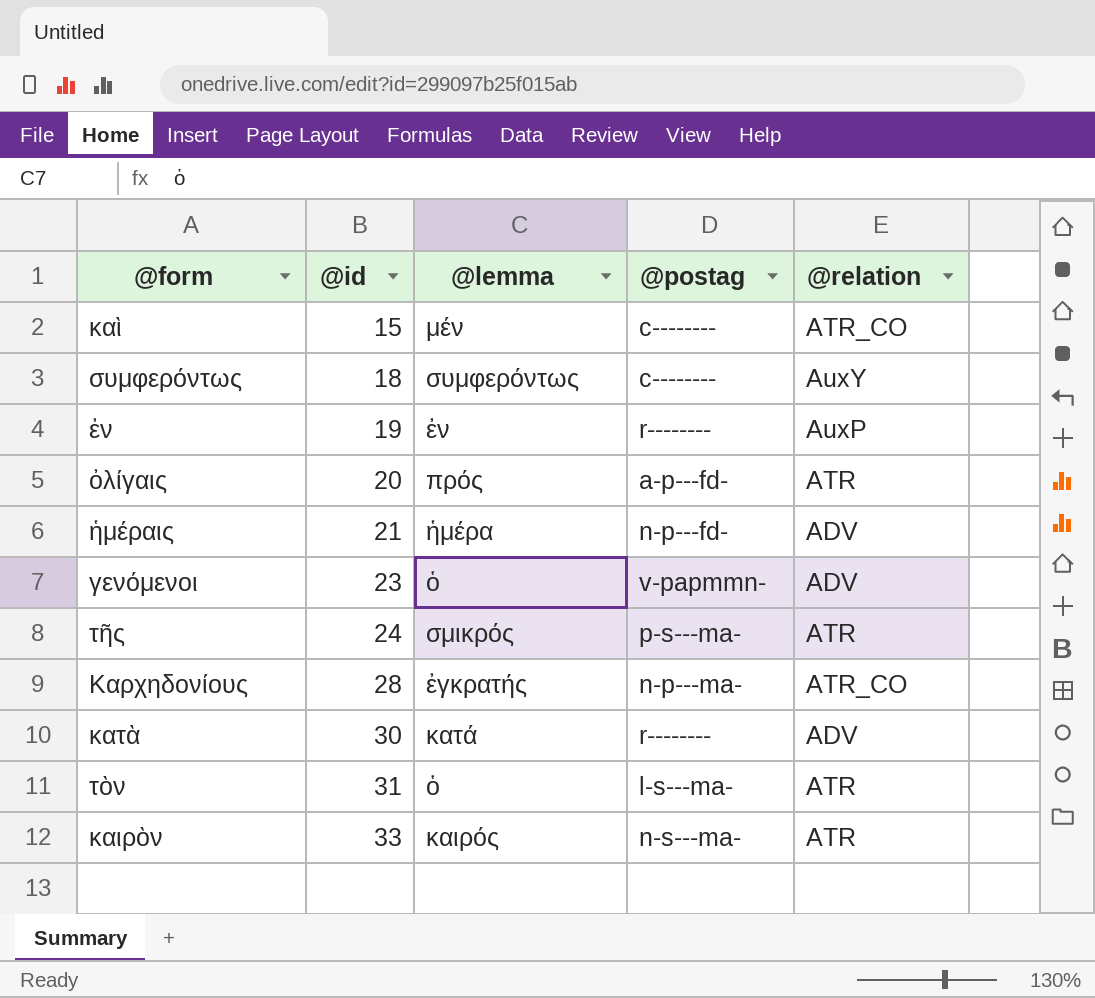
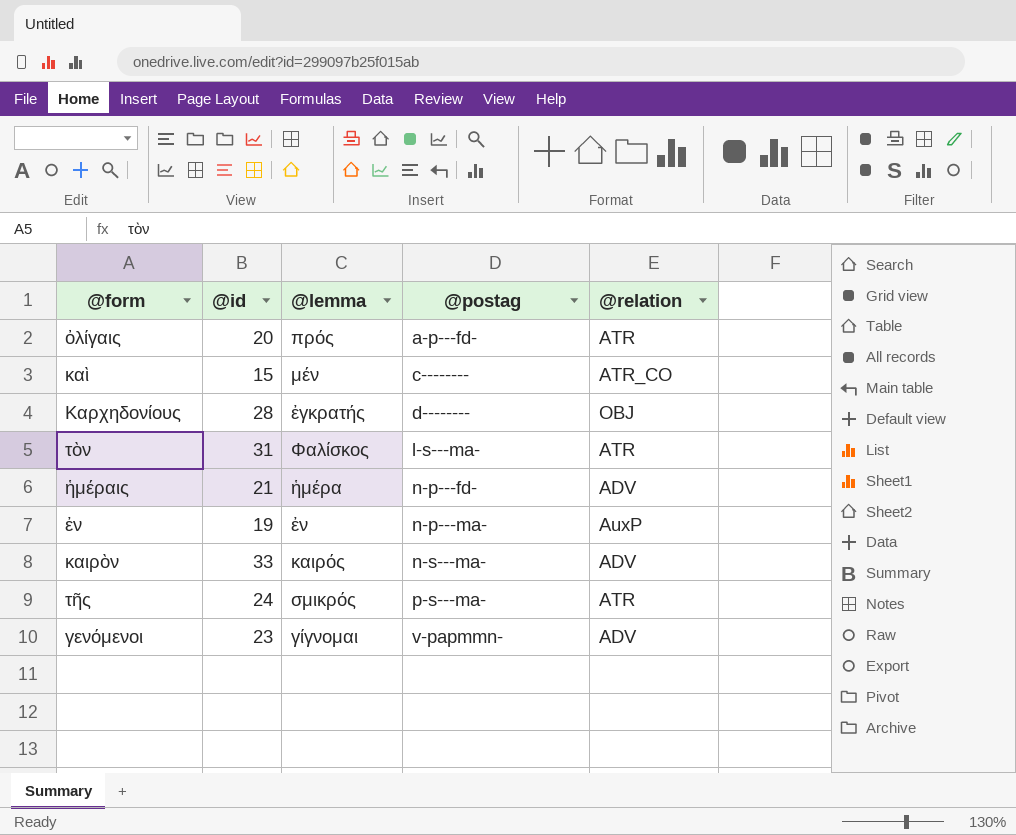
row order: @id ascending -> @postag ascending
row συμφερόντως: 18 | συμφερόντως | c-------- | AuxY -> none
row κατὰ: 30 | κατά | r-------- | ADV -> none
Καρχηδονίους | @postag: n-p---ma- -> d--------
Καρχηδονίους | @relation: ATR_CO -> OBJ
τὸν | @lemma: ὁ -> Φαλίσκος
ἐν | @postag: r-------- -> n-p---ma-
καιρὸν | @relation: ATR -> ADV
γενόμενοι | @lemma: ὁ -> γίγνομαι

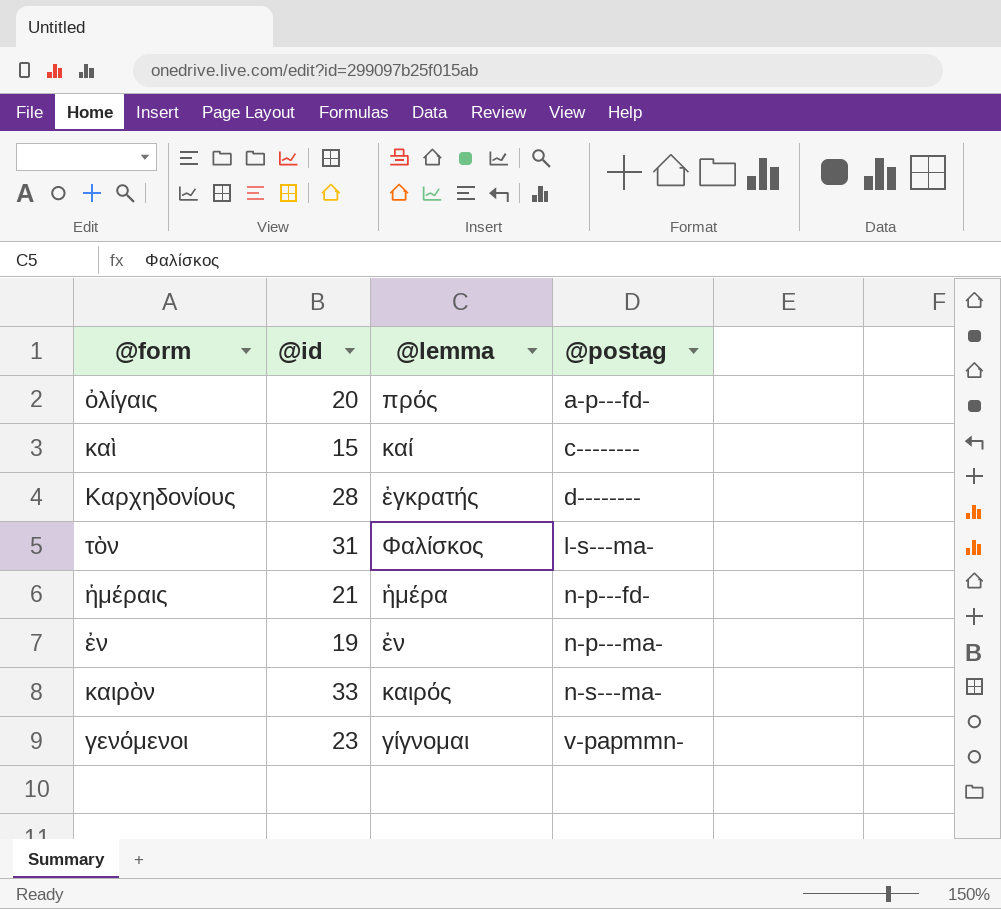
column @relation | position: 5 -> none
row τῆς: 24 | σμικρός | p-s---ma- | ATR -> none
καὶ | @lemma: μέν -> καί

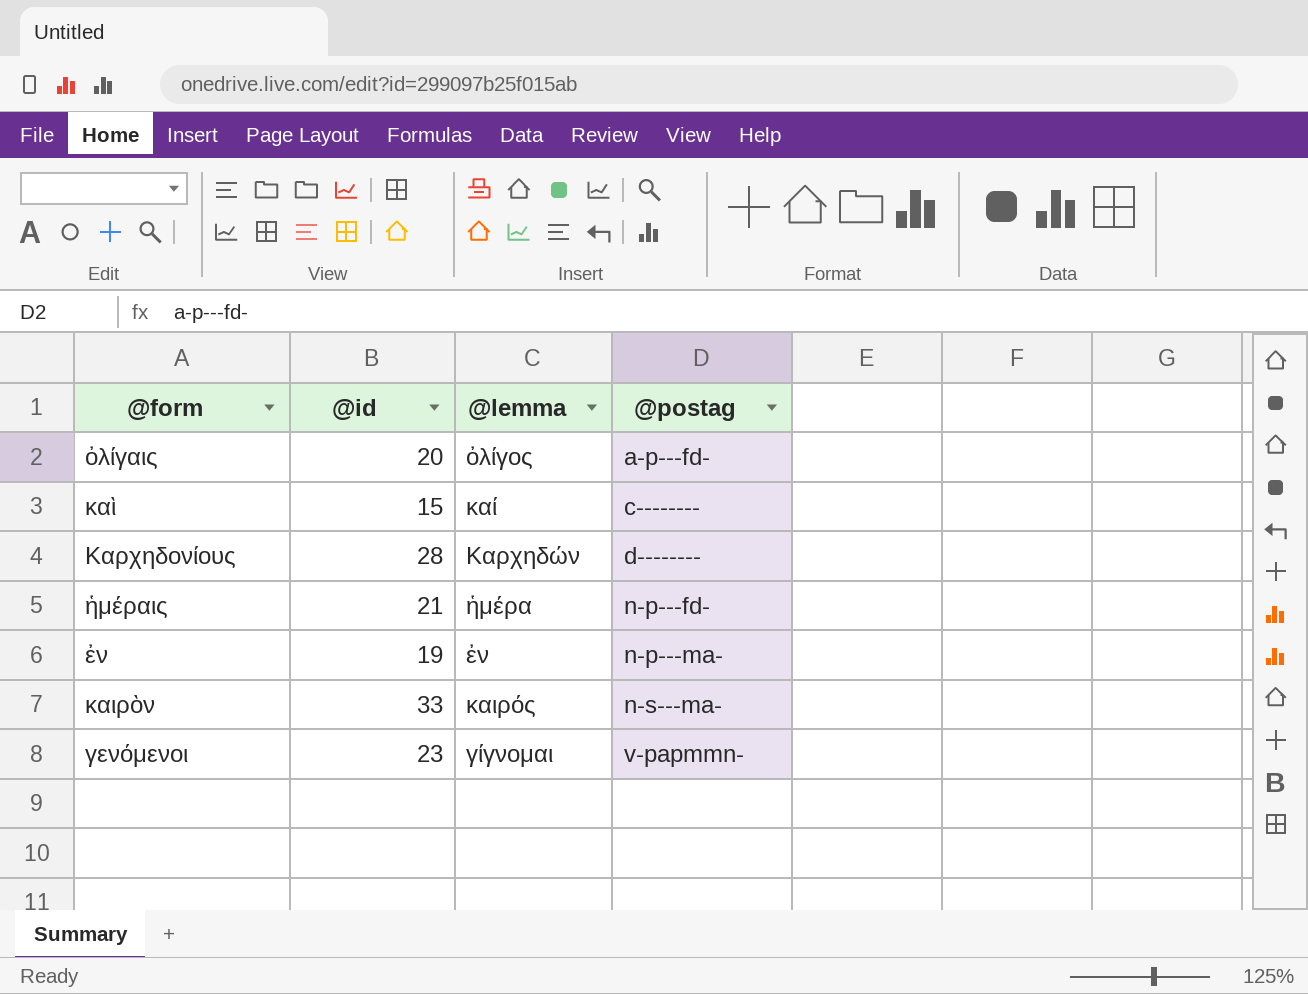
row τὸν: 31 | Φαλίσκος | l-s---ma- -> none
ὀλίγαις | @lemma: πρός -> ὀλίγος
Καρχηδονίους | @lemma: ἐγκρατής -> Καρχηδών

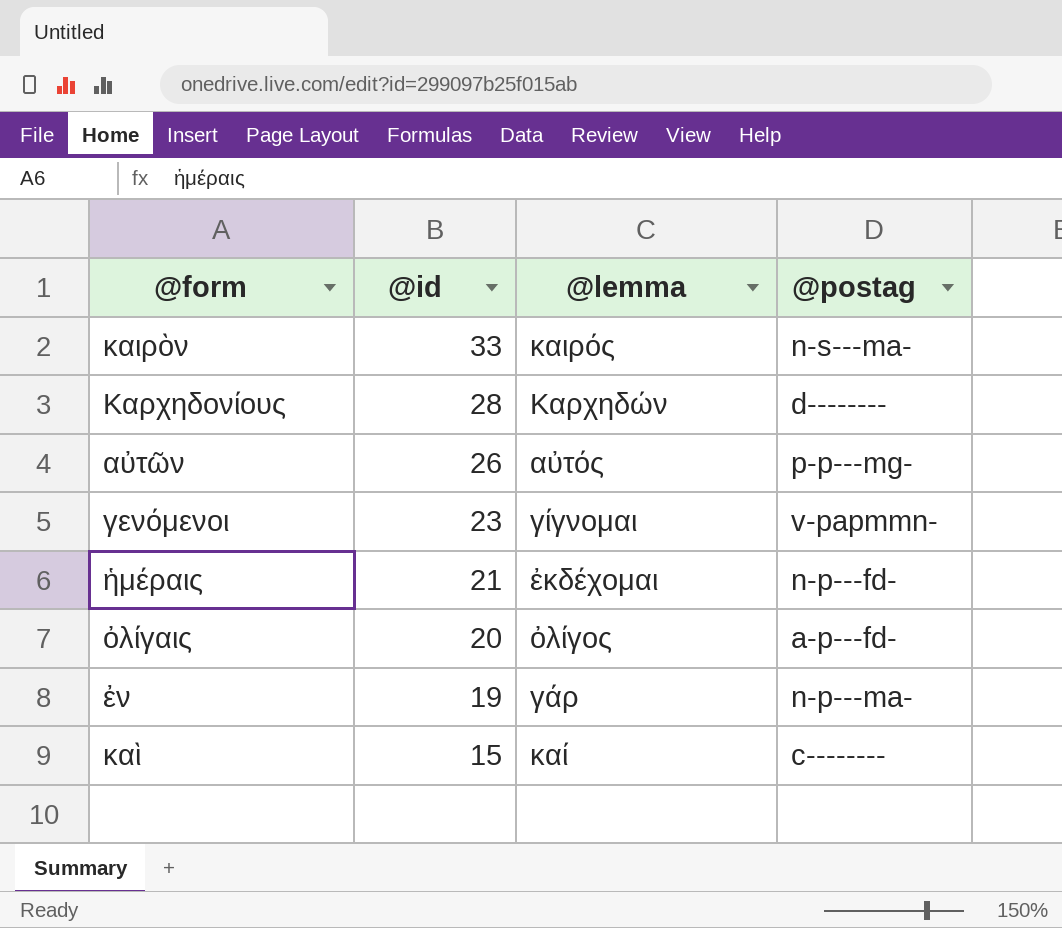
row order: @postag ascending -> @id descending
row αὐτῶν: none -> 26 | αὐτός | p-p---mg-
ἡμέραις | @lemma: ἡμέρα -> ἐκδέχομαι
ἐν | @lemma: ἐν -> γάρ

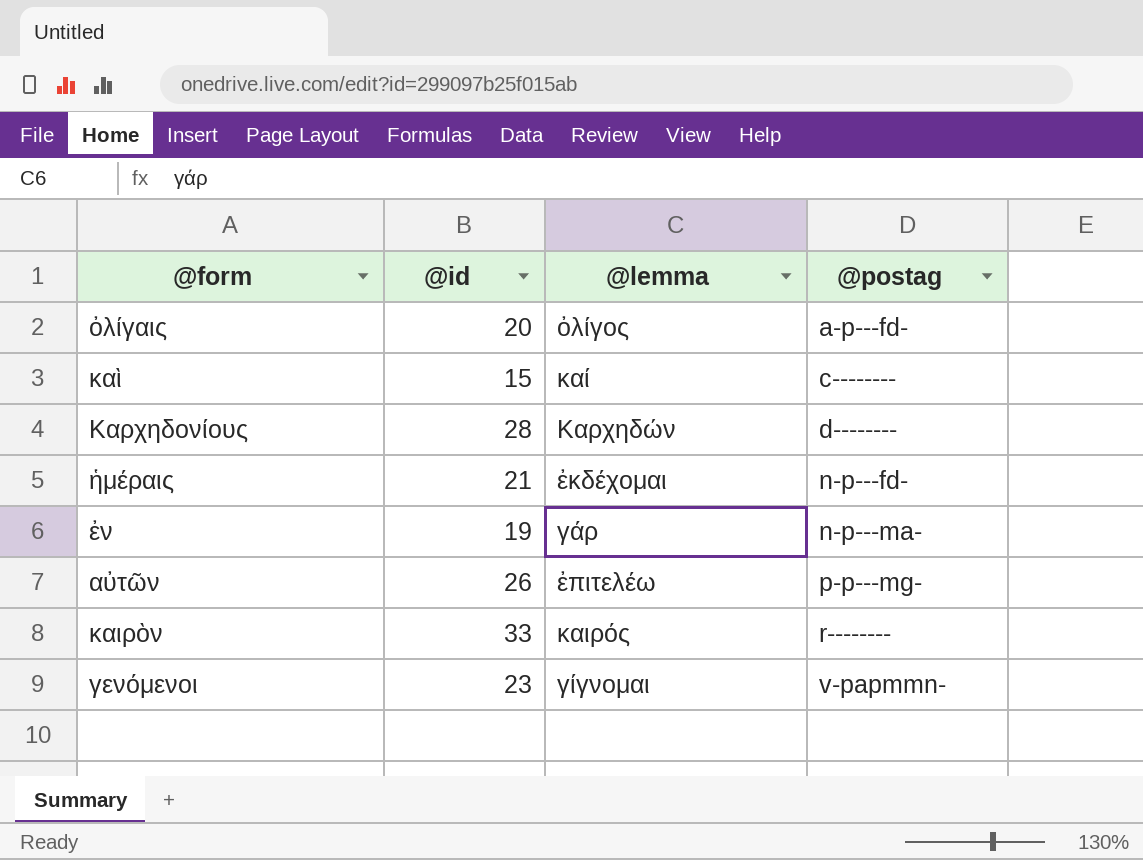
row order: @id descending -> @postag ascending
αὐτῶν | @lemma: αὐτός -> ἐπιτελέω
καιρὸν | @postag: n-s---ma- -> r--------

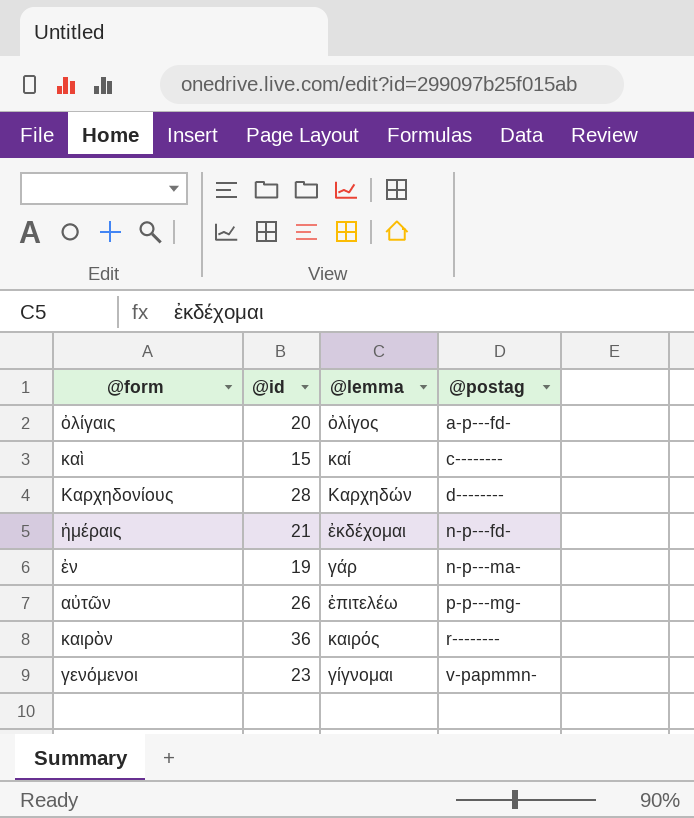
καιρὸν | @id: 33 -> 36

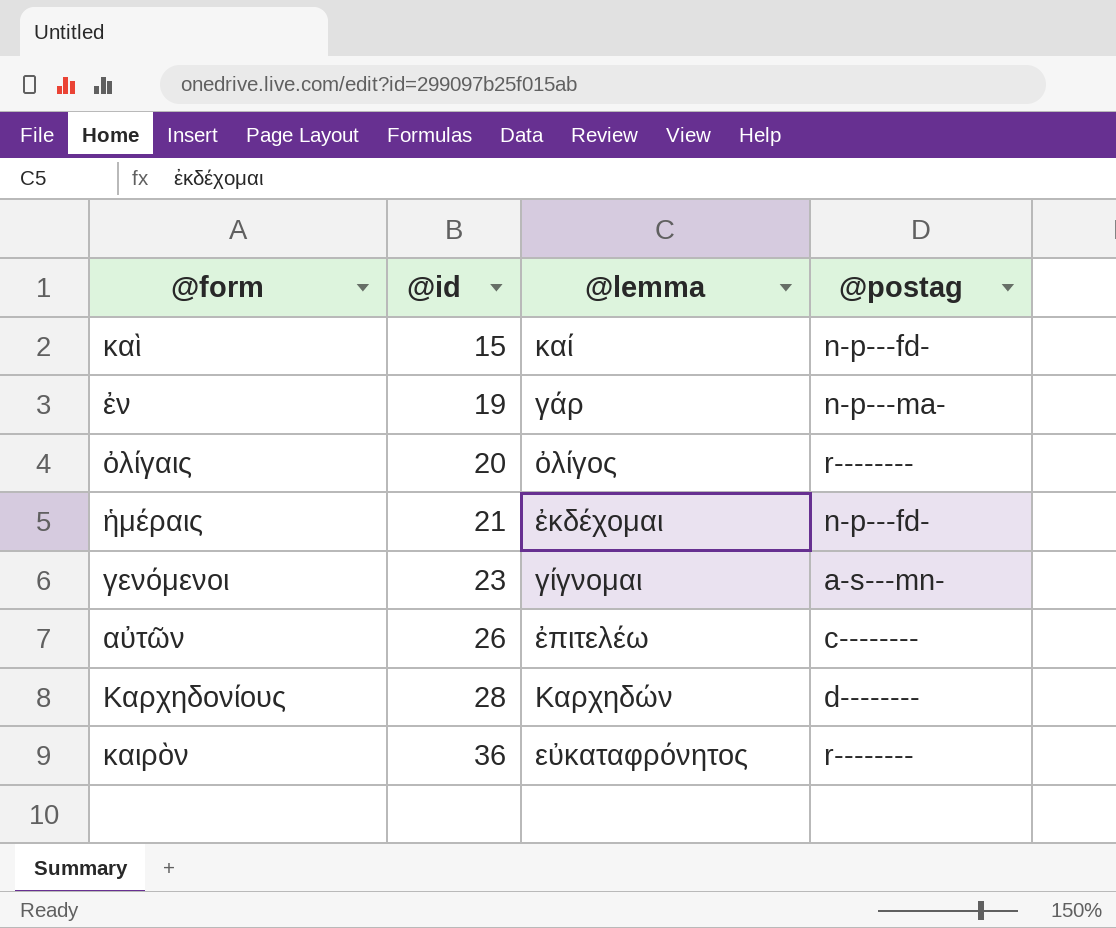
row order: @postag ascending -> @id ascending
καὶ | @postag: c-------- -> n-p---fd-
ὀλίγαις | @postag: a-p---fd- -> r--------
γενόμενοι | @postag: v-papmmn- -> a-s---mn-
αὐτῶν | @postag: p-p---mg- -> c--------
καιρὸν | @lemma: καιρός -> εὐκαταφρόνητος

